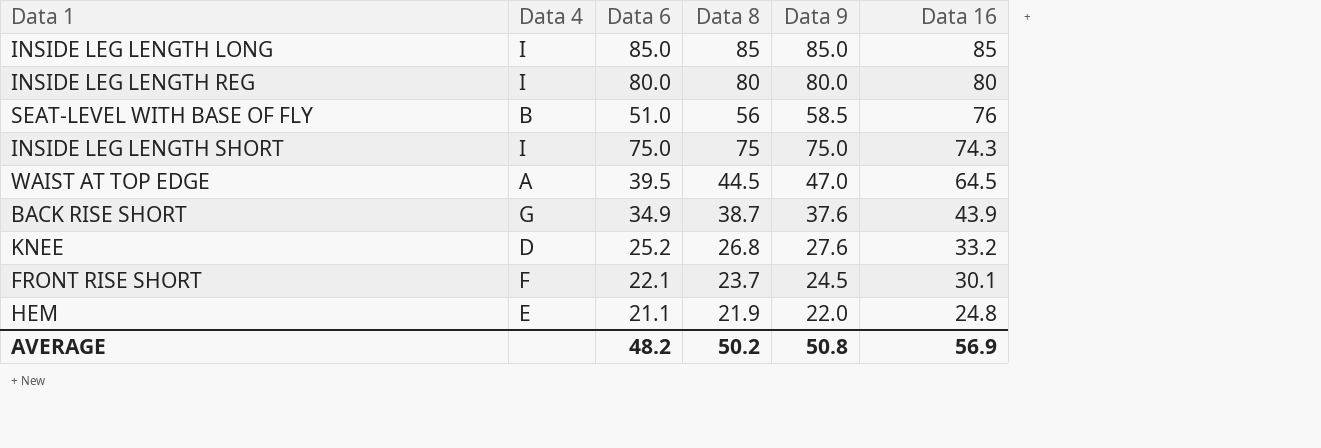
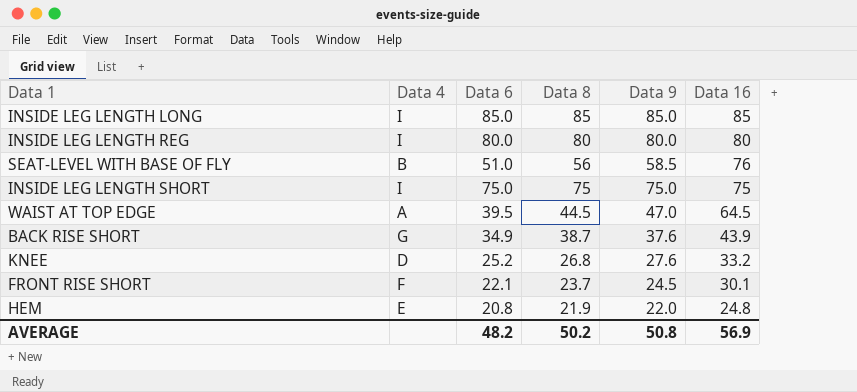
INSIDE LEG LENGTH SHORT | Data 16: 74.3 -> 75
HEM | Data 6: 21.1 -> 20.8

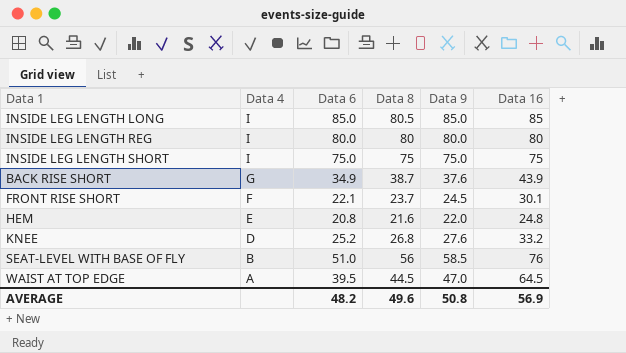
row order: Data 16 descending -> Data 4 descending
INSIDE LEG LENGTH LONG | Data 8: 85 -> 80.5
HEM | Data 8: 21.9 -> 21.6
AVERAGE | Data 8: 50.2 -> 49.6

